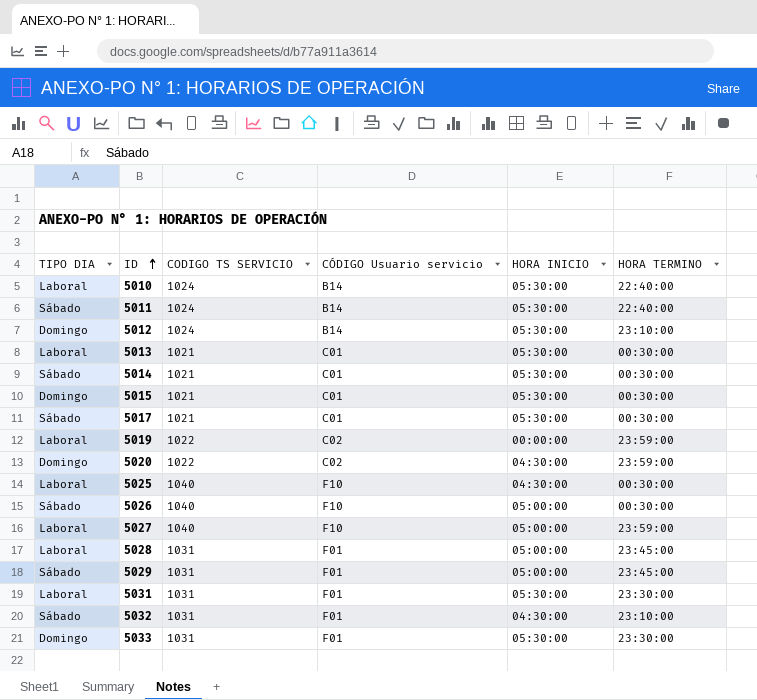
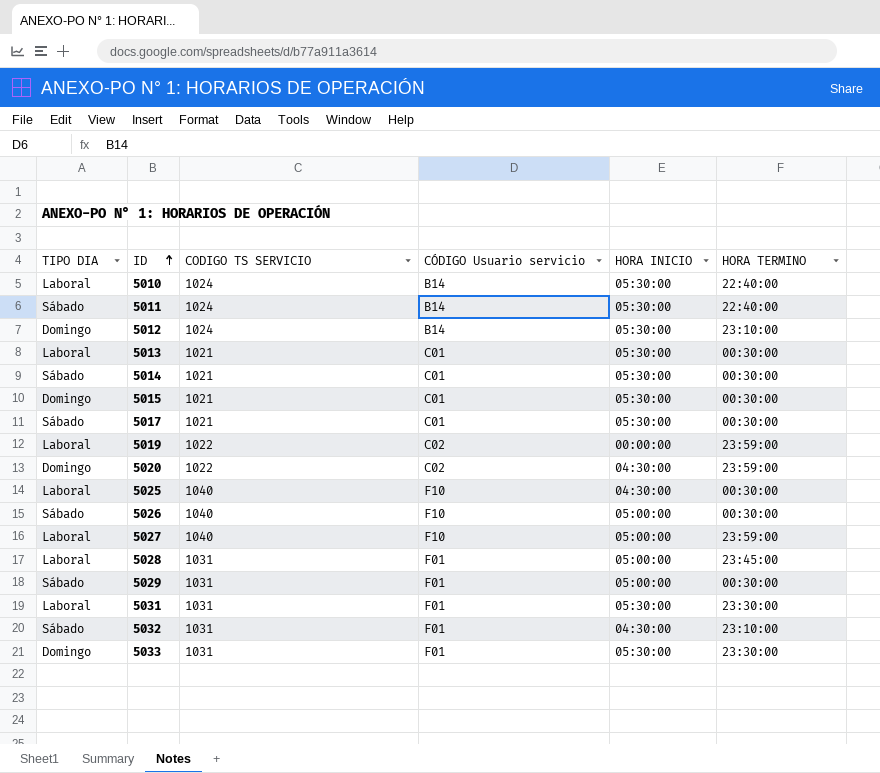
5029 | HORA TERMINO: 23:45:00 -> 00:30:00

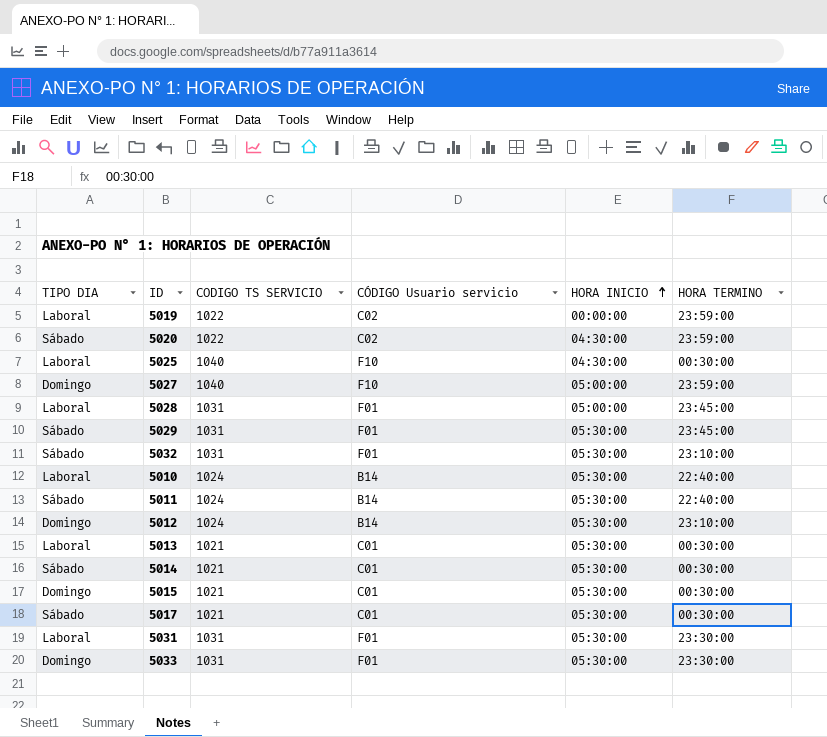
row order: ID ascending -> HORA INICIO ascending
row 5026: Sábado | 1040 | F10 | 05:00:00 | 00:30:00 -> none
5020 | TIPO DIA: Domingo -> Sábado
5027 | TIPO DIA: Laboral -> Domingo
5029 | HORA INICIO: 05:00:00 -> 05:30:00
5029 | HORA TERMINO: 00:30:00 -> 23:45:00
5032 | HORA INICIO: 04:30:00 -> 05:30:00

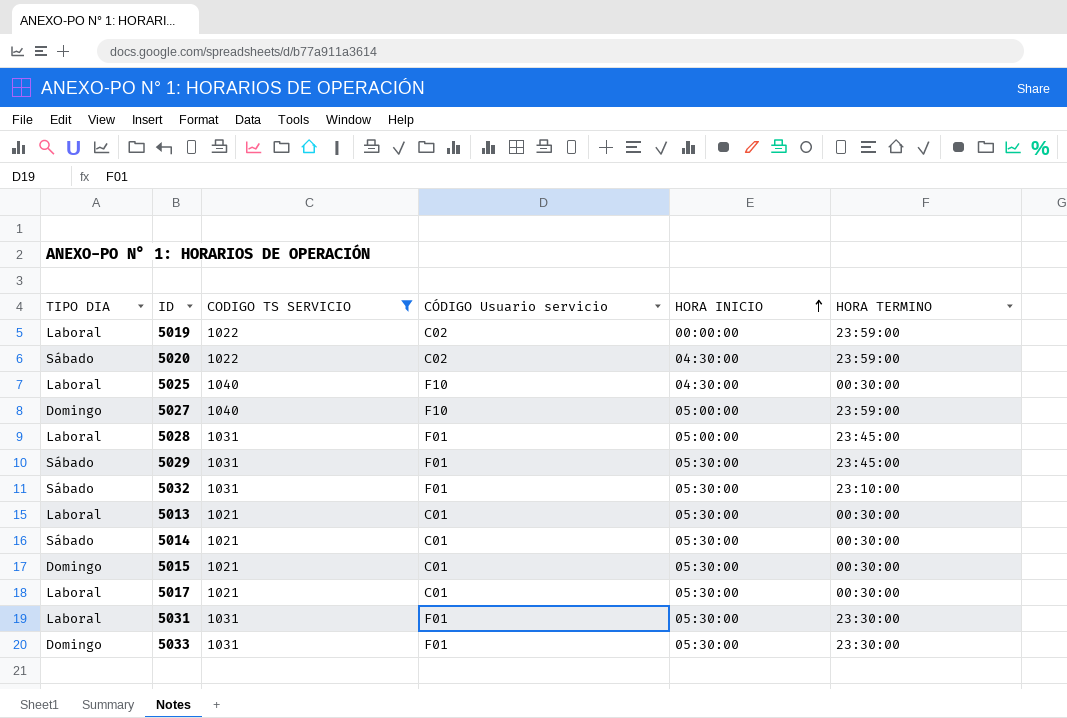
filter: none -> CODIGO TS SERVICIO != 1024
5017 | TIPO DIA: Sábado -> Laboral

